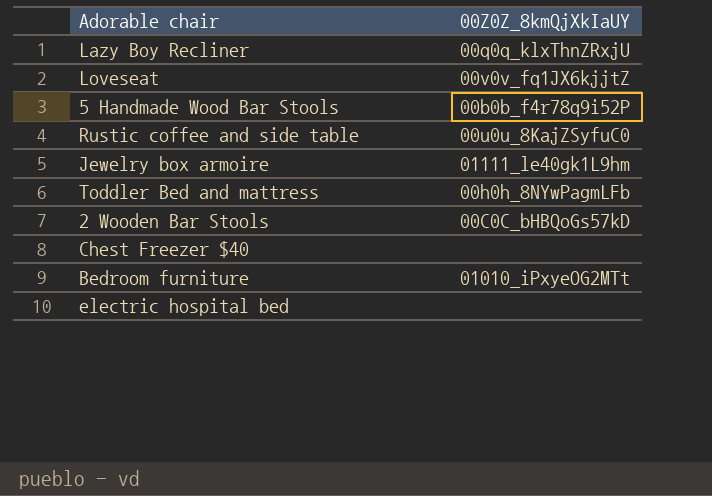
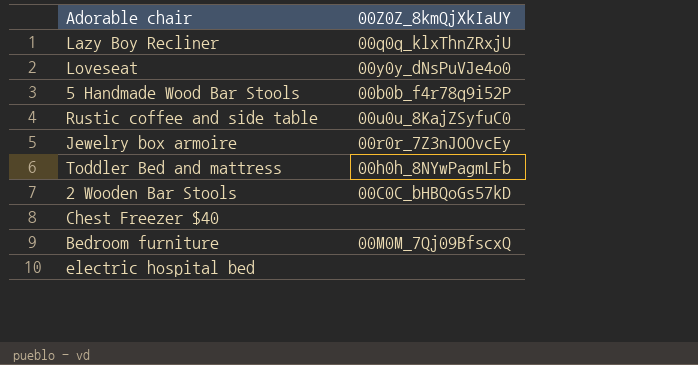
Loveseat | 00Z0Z_8kmQjXkIaUY: 00v0v_fq1JX6kjjtZ -> 00y0y_dNsPuVJe4o0
Jewelry box armoire | 00Z0Z_8kmQjXkIaUY: 01111_le40gk1L9hm -> 00r0r_7Z3nJOOvcEy
Bedroom furniture | 00Z0Z_8kmQjXkIaUY: 01010_iPxyeOG2MTt -> 00M0M_7Qj09BfscxQ

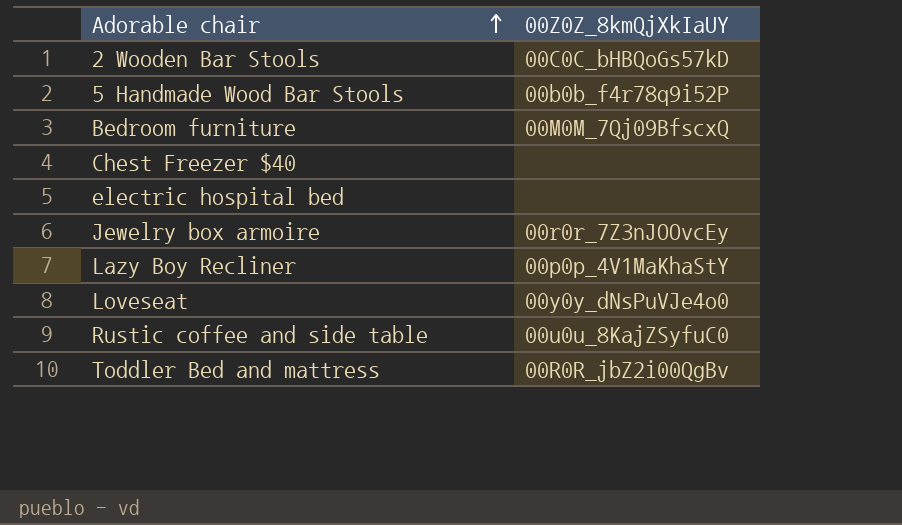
row order: none -> Adorable chair ascending
Lazy Boy Recliner | 00Z0Z_8kmQjXkIaUY: 00q0q_klxThnZRxjU -> 00p0p_4V1MaKhaStY
Toddler Bed and mattress | 00Z0Z_8kmQjXkIaUY: 00h0h_8NYwPagmLFb -> 00R0R_jbZ2i00QgBv

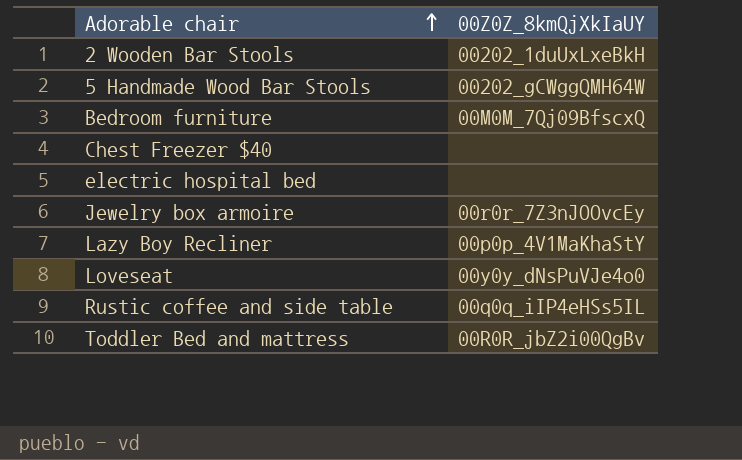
2 Wooden Bar Stools | 00Z0Z_8kmQjXkIaUY: 00C0C_bHBQoGs57kD -> 00202_1duUxLxeBkH
5 Handmade Wood Bar Stools | 00Z0Z_8kmQjXkIaUY: 00b0b_f4r78q9i52P -> 00202_gCWggQMH64W
Rustic coffee and side table | 00Z0Z_8kmQjXkIaUY: 00u0u_8KajZSyfuC0 -> 00q0q_iIP4eHSs5IL

